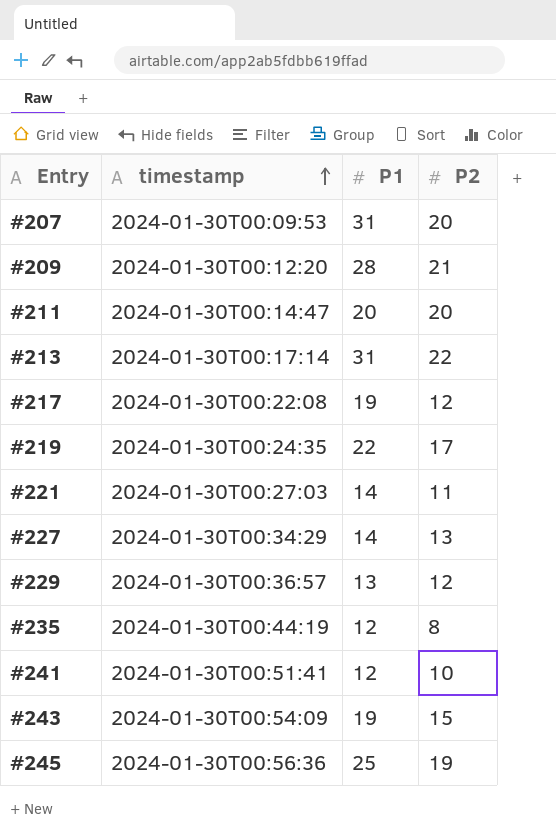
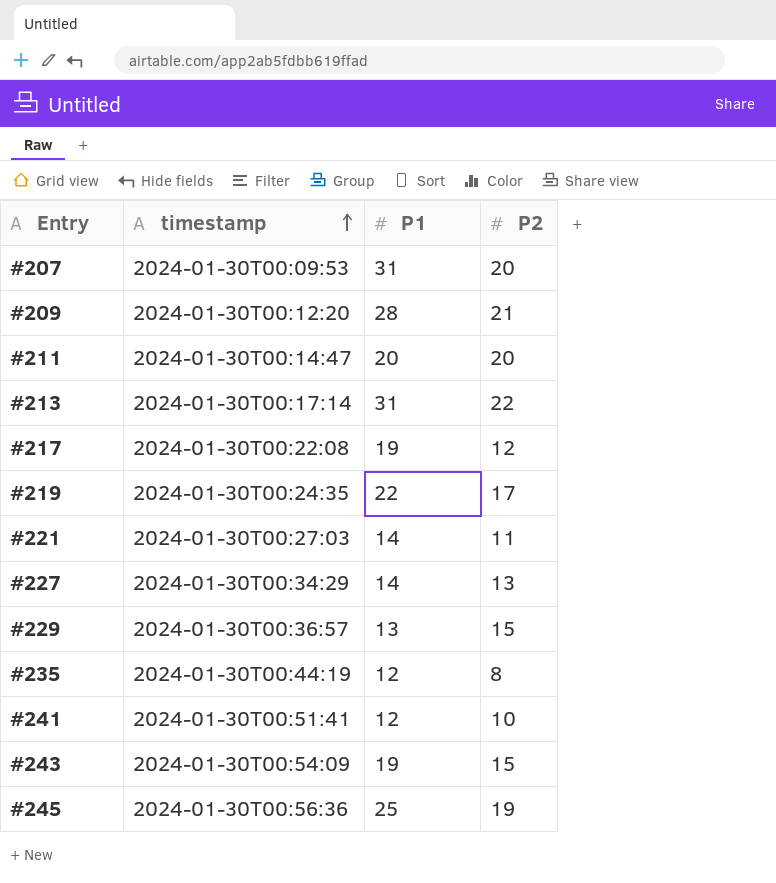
#229 | P2: 12 -> 15

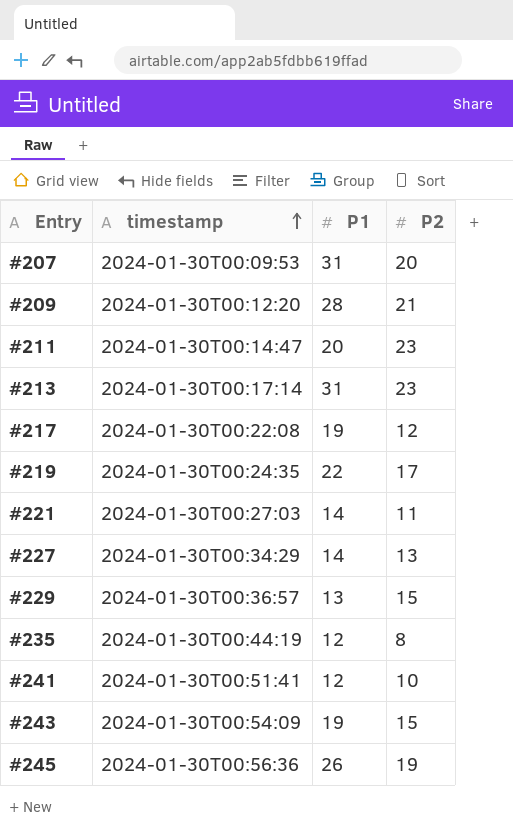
#211 | P2: 20 -> 23
#213 | P2: 22 -> 23
#245 | P1: 25 -> 26

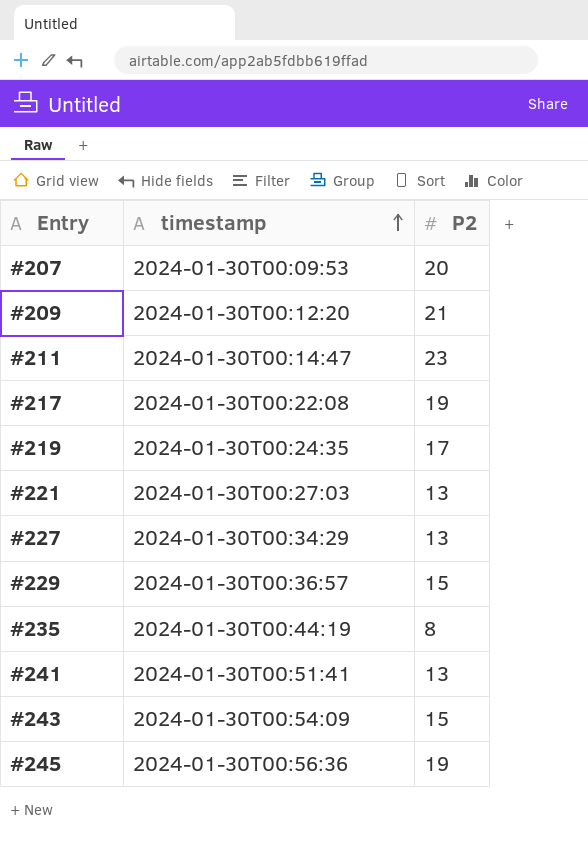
column P1 | position: 3 -> none
row #213: 2024-01-30T00:17:14 | 31 | 23 -> none
#217 | P2: 12 -> 19
#221 | P2: 11 -> 13
#241 | P2: 10 -> 13

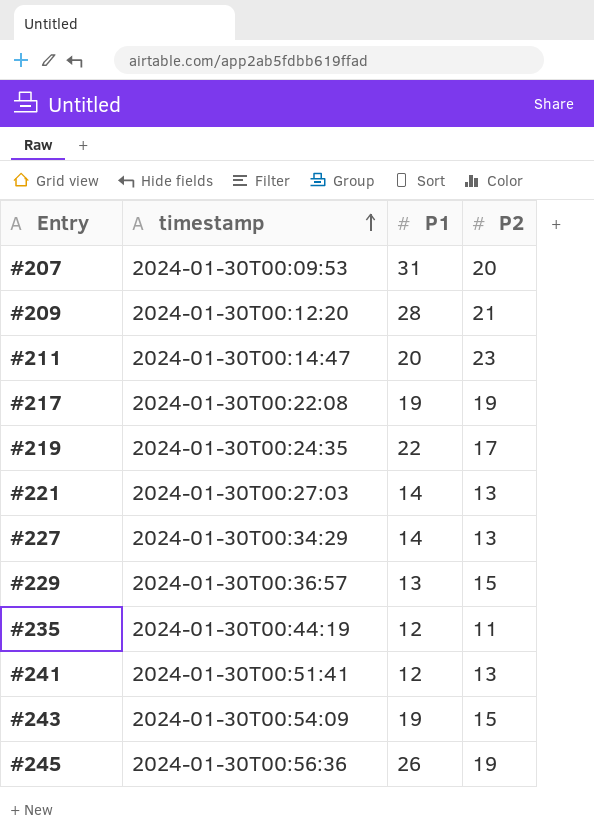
column P1 | position: none -> 3
#235 | P2: 8 -> 11

